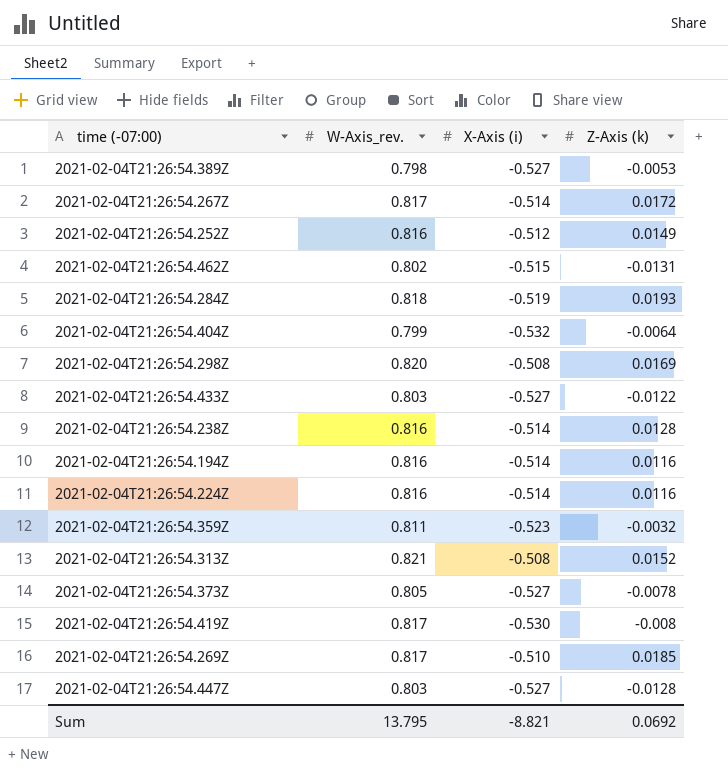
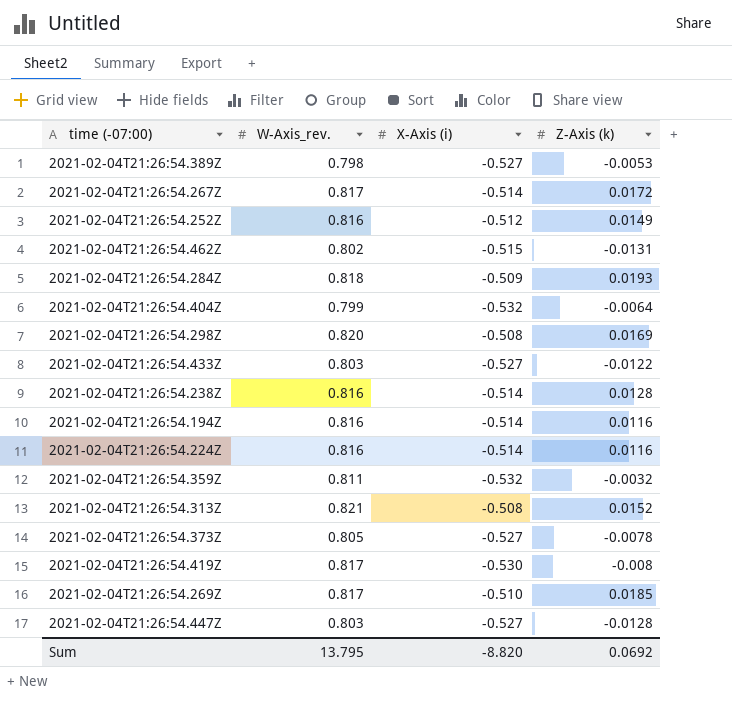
2021-02-04T21:26:54.284Z | X-Axis (i): -0.519 -> -0.509
2021-02-04T21:26:54.359Z | X-Axis (i): -0.523 -> -0.532
Sum | X-Axis (i): -8.821 -> -8.820

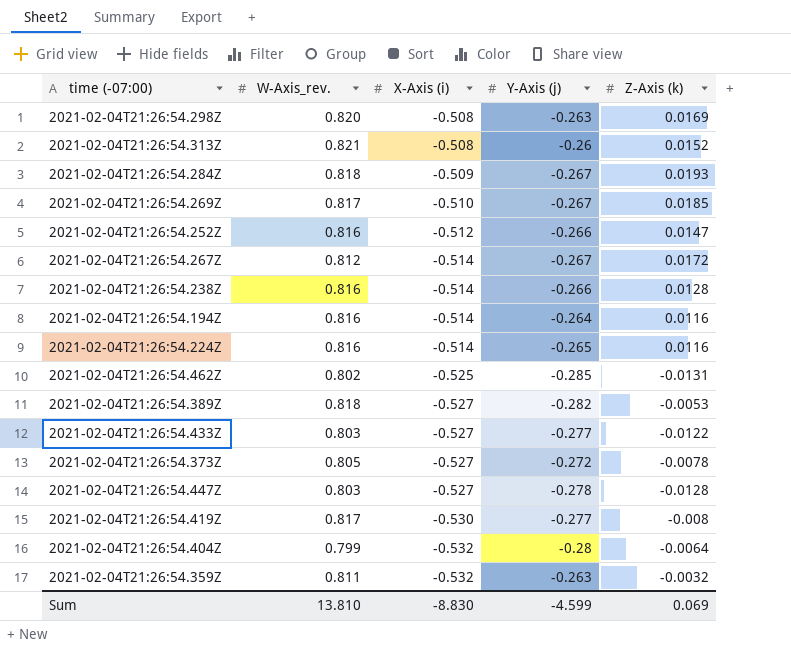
row order: none -> X-Axis (i) descending
column Y-Axis (j) | position: none -> 4
2021-02-04T21:26:54.252Z | Z-Axis (k): 0.0149 -> 0.0147
2021-02-04T21:26:54.267Z | W-Axis_rev.: 0.817 -> 0.812
2021-02-04T21:26:54.462Z | X-Axis (i): -0.515 -> -0.525
2021-02-04T21:26:54.389Z | W-Axis_rev.: 0.798 -> 0.818
Sum | W-Axis_rev.: 13.795 -> 13.810
Sum | X-Axis (i): -8.820 -> -8.830
Sum | Z-Axis (k): 0.0692 -> 0.069

